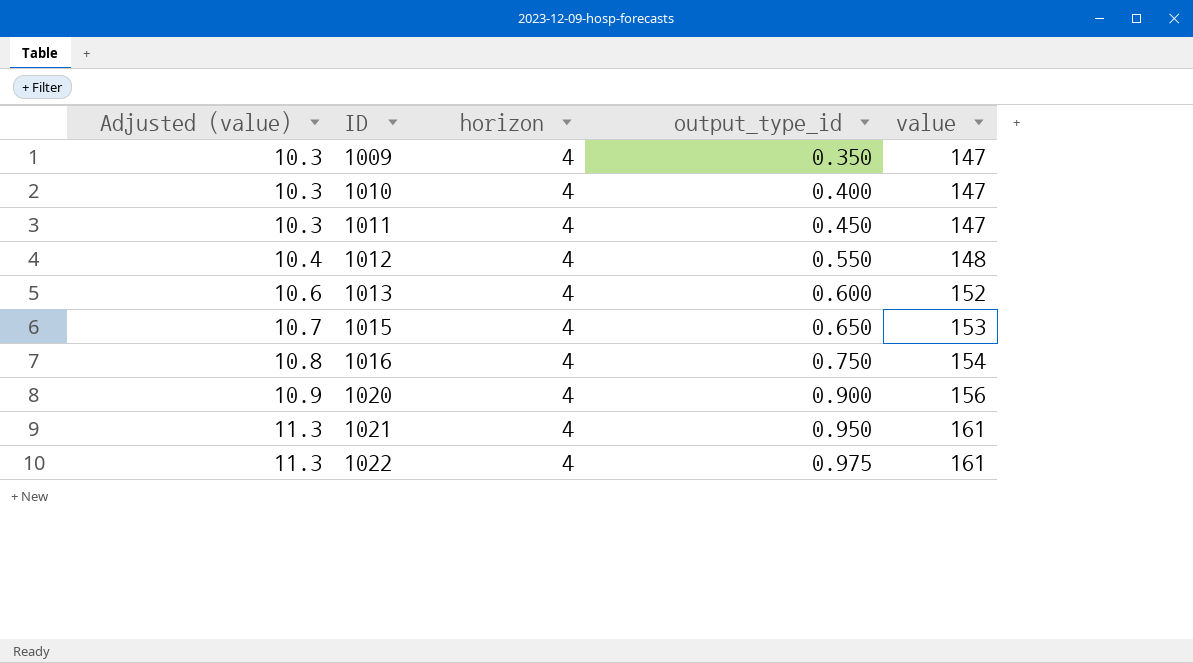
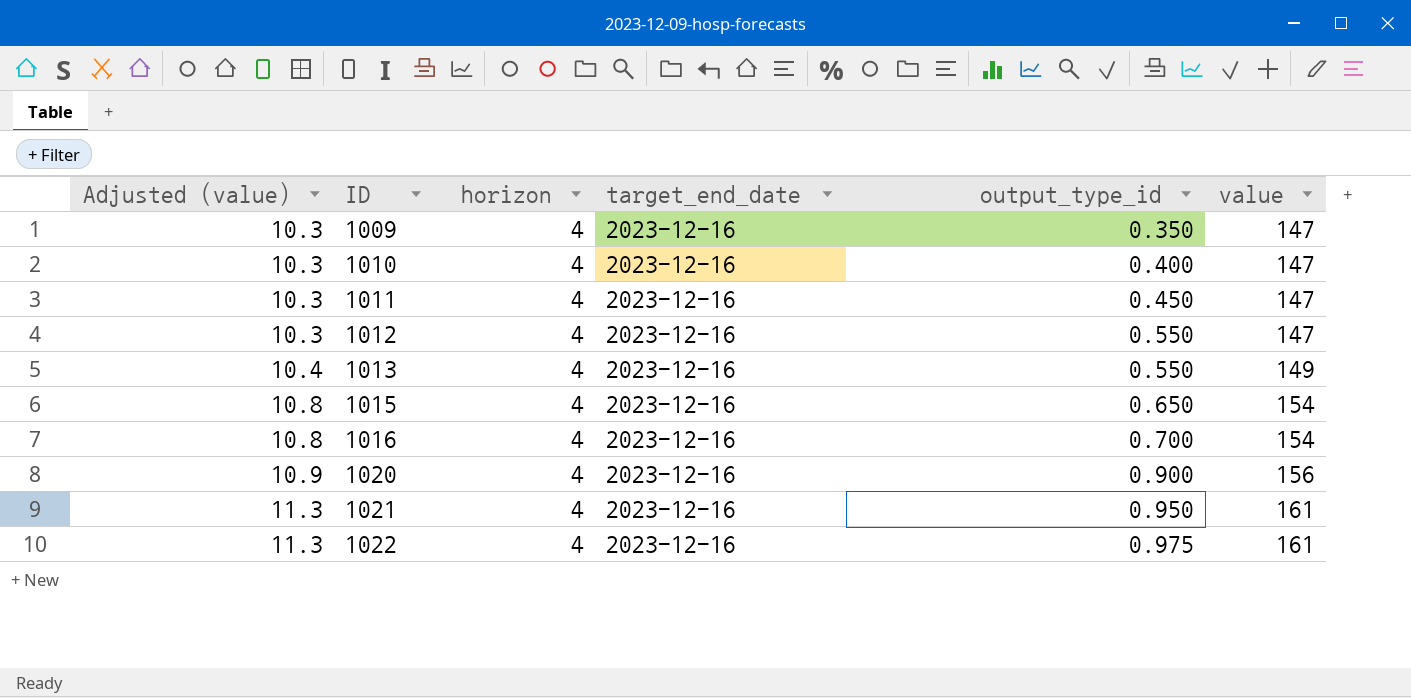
column target_end_date | position: none -> 4
1012 | Adjusted (value): 10.4 -> 10.3
1012 | value: 148 -> 147
1013 | Adjusted (value): 10.6 -> 10.4
1013 | output_type_id: 0.600 -> 0.550
1013 | value: 152 -> 149
1015 | Adjusted (value): 10.7 -> 10.8
1015 | value: 153 -> 154
1016 | output_type_id: 0.750 -> 0.700

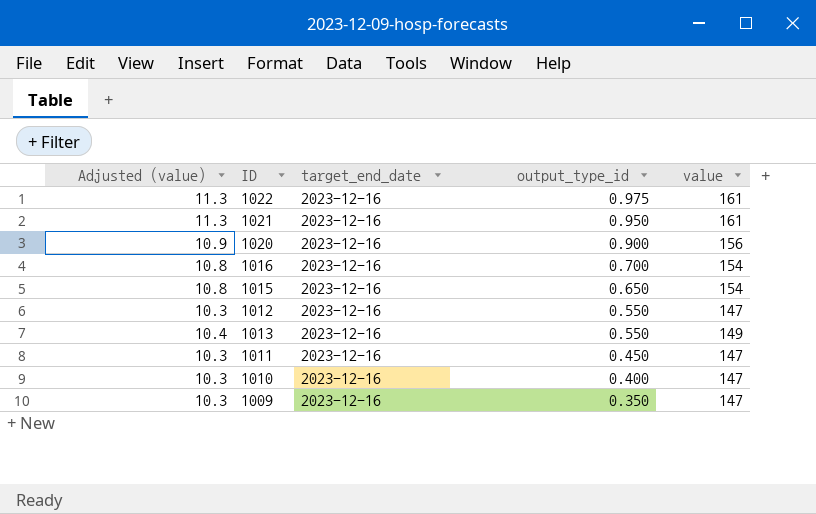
row order: Adjusted (value) ascending -> output_type_id descending
column horizon | position: 3 -> none

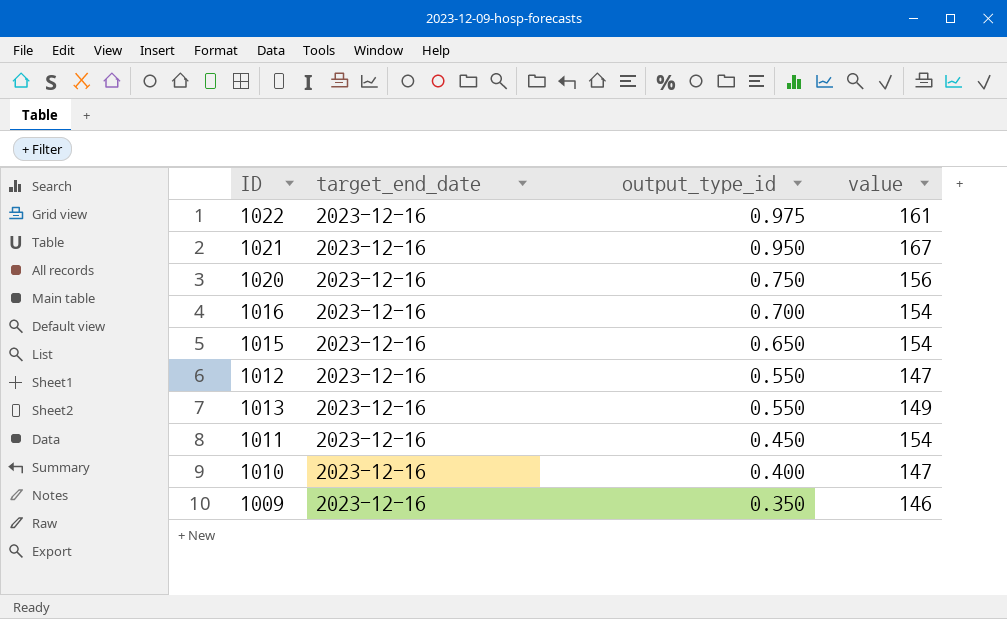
column Adjusted (value) | formula: [value] * 0.07 -> none
1021 | value: 161 -> 167
1020 | output_type_id: 0.900 -> 0.750
1011 | value: 147 -> 154
1009 | value: 147 -> 146

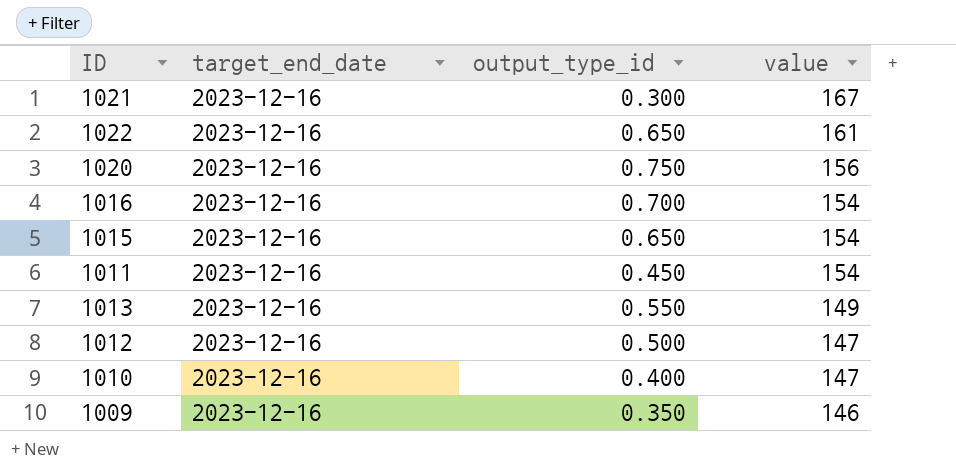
row order: output_type_id descending -> value descending
1021 | output_type_id: 0.950 -> 0.300
1022 | output_type_id: 0.975 -> 0.650
1012 | output_type_id: 0.550 -> 0.500

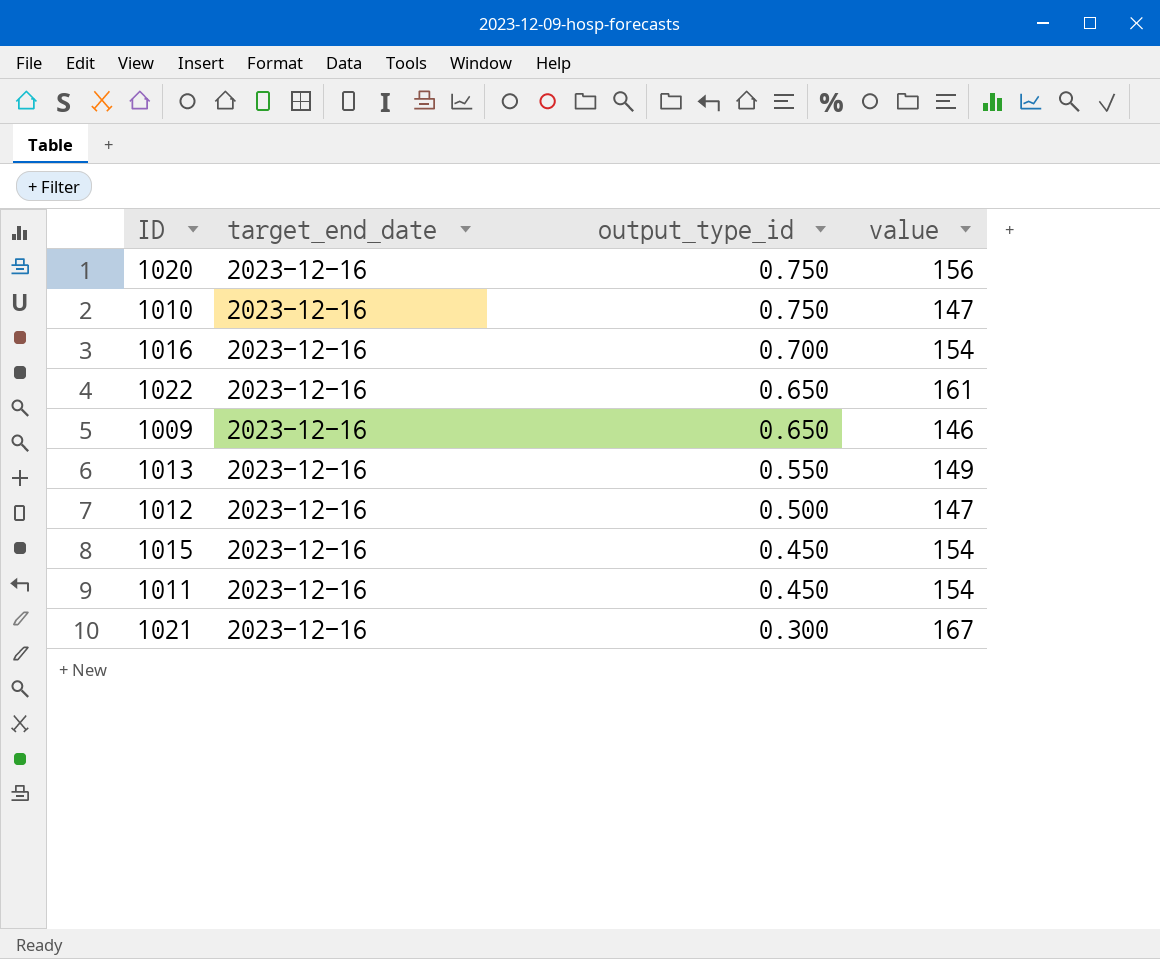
row order: value descending -> output_type_id descending
1010 | output_type_id: 0.400 -> 0.750
1009 | output_type_id: 0.350 -> 0.650
1015 | output_type_id: 0.650 -> 0.450

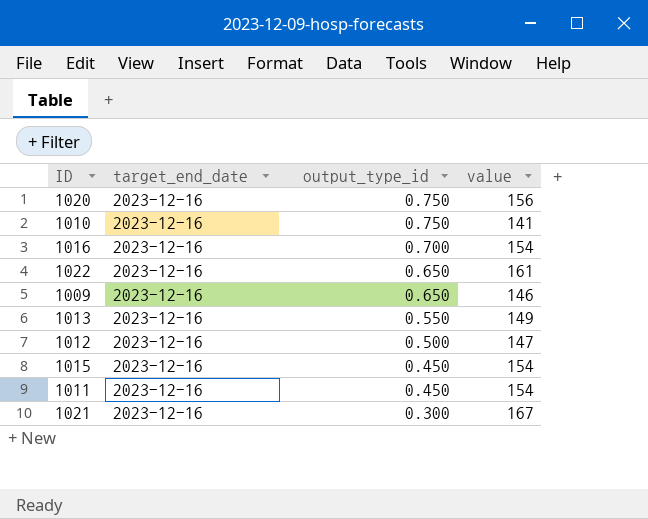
1010 | value: 147 -> 141

